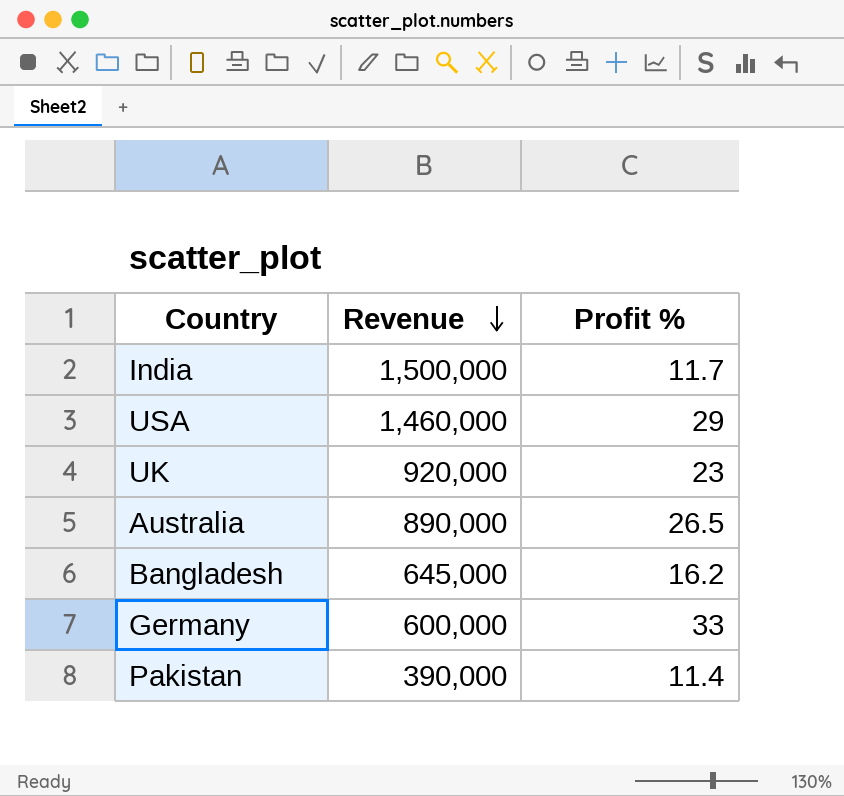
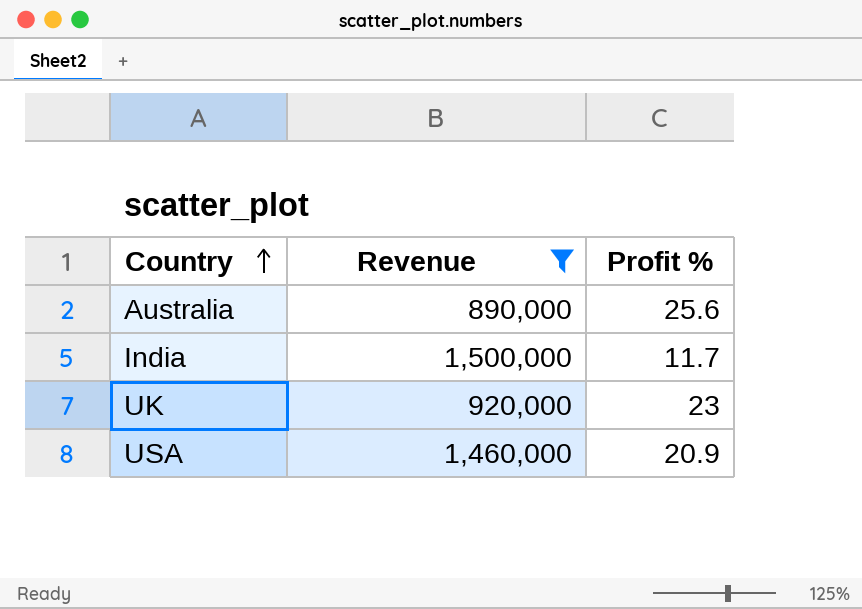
filter: none -> Revenue >= 890,000
row order: Revenue descending -> Country ascending
Australia | Profit %: 26.5 -> 25.6
USA | Profit %: 29 -> 20.9

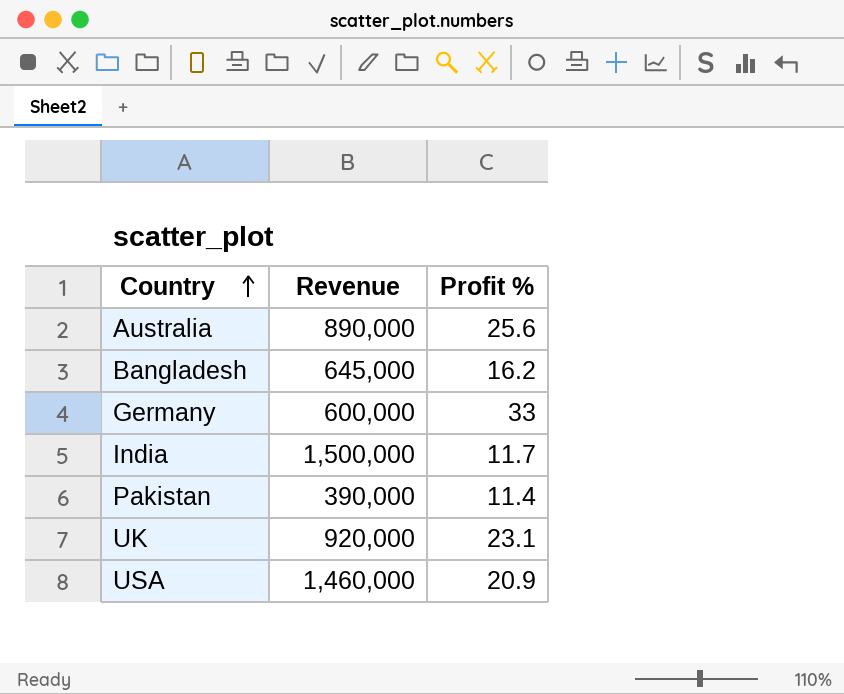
filter: Revenue >= 890,000 -> none
UK | Profit %: 23 -> 23.1

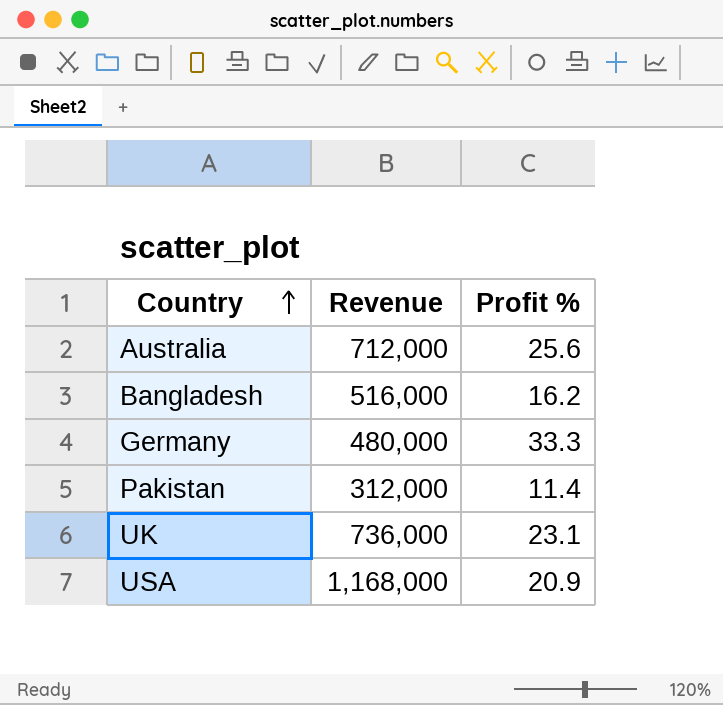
row India: 1,500,000 | 11.7 -> none
Australia | Revenue: 890,000 -> 712,000
Bangladesh | Revenue: 645,000 -> 516,000
Germany | Revenue: 600,000 -> 480,000
Germany | Profit %: 33 -> 33.3
Pakistan | Revenue: 390,000 -> 312,000
UK | Revenue: 920,000 -> 736,000
USA | Revenue: 1,460,000 -> 1,168,000

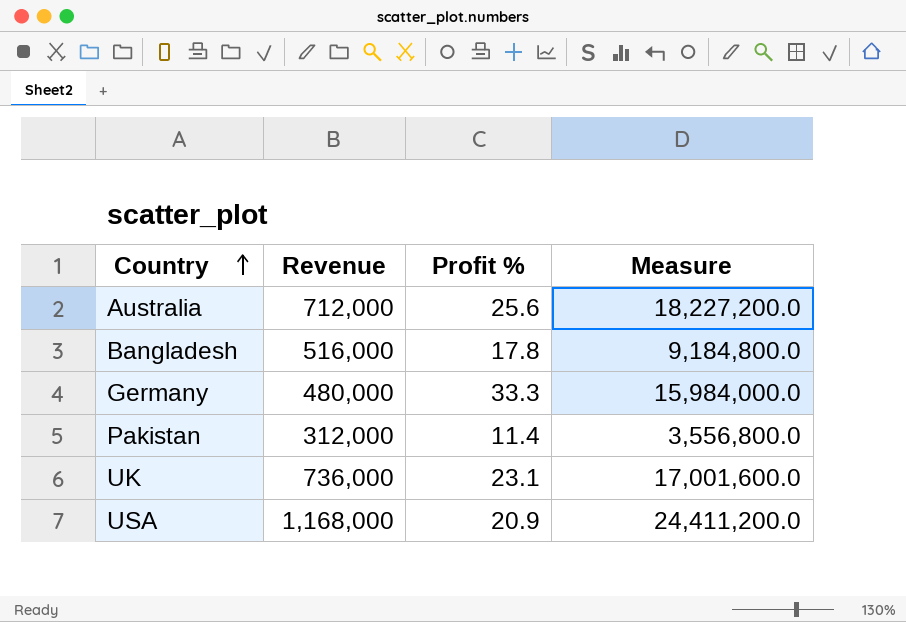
column Measure | formula: none -> [Revenue] * [Profit %]
Bangladesh | Profit %: 16.2 -> 17.8

